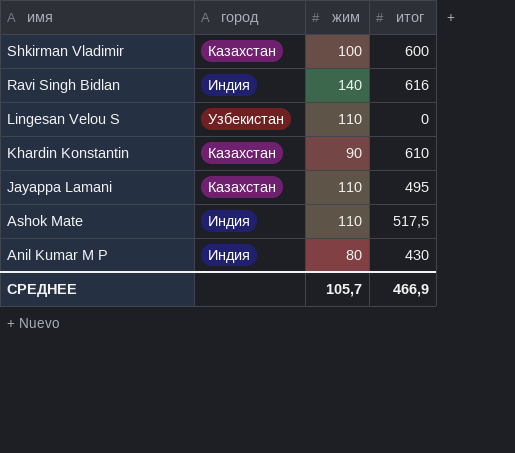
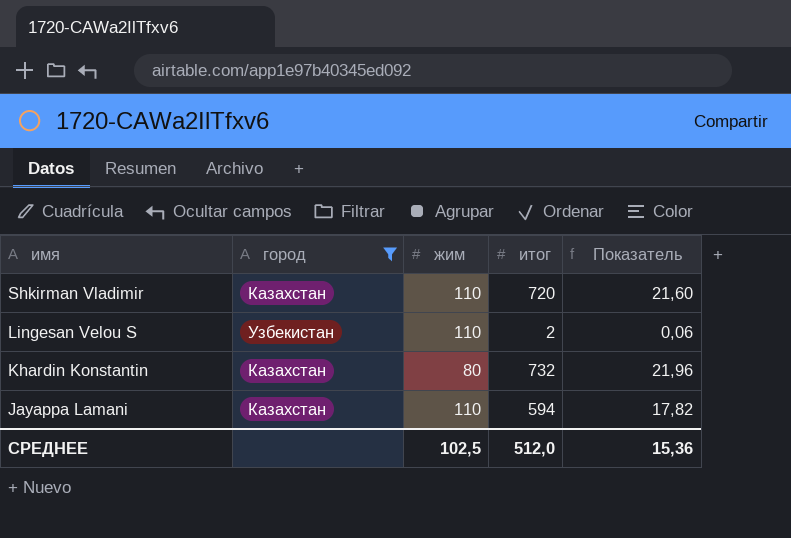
filter: none -> город != Индия
column Показатель | formula: none -> [итог] * 0,03
Shkirman Vladimir | жим: 100 -> 110
Shkirman Vladimir | итог: 600 -> 720
Lingesan Velou S | итог: 0 -> 2
Khardin Konstantin | жим: 90 -> 80
Khardin Konstantin | итог: 610 -> 732
Jayappa Lamani | итог: 495 -> 594
СРЕДНЕЕ | жим: 105,7 -> 102,5
СРЕДНЕЕ | итог: 466,9 -> 512,0

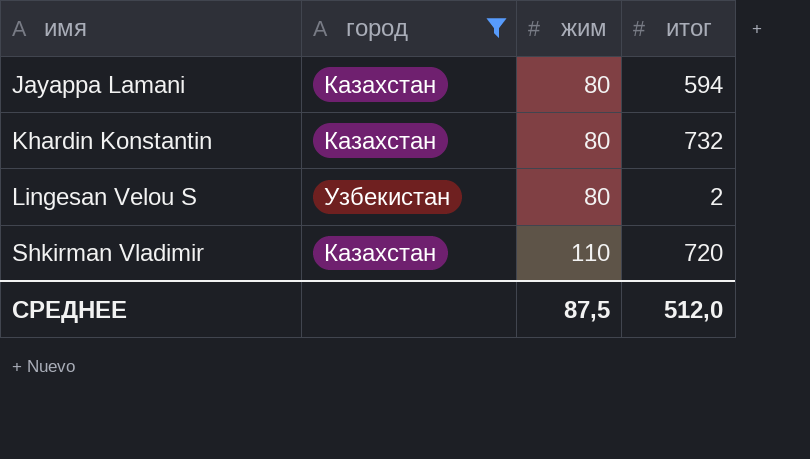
row order: имя descending -> имя ascending
column Показатель | formula: [итог] * 0,03 -> none
Jayappa Lamani | жим: 110 -> 80
Lingesan Velou S | жим: 110 -> 80
СРЕДНЕЕ | жим: 102,5 -> 87,5

